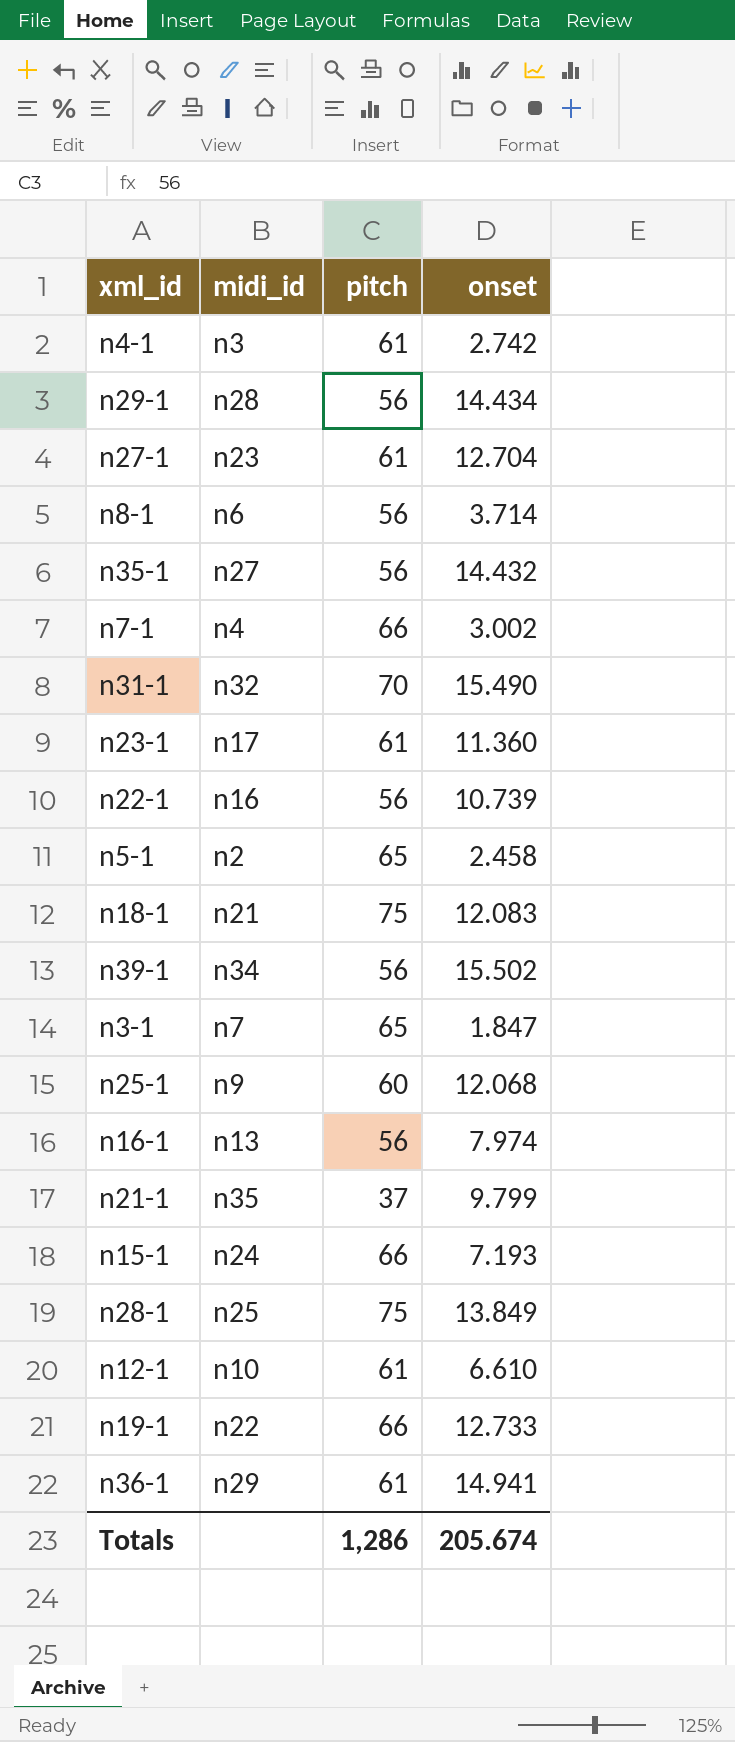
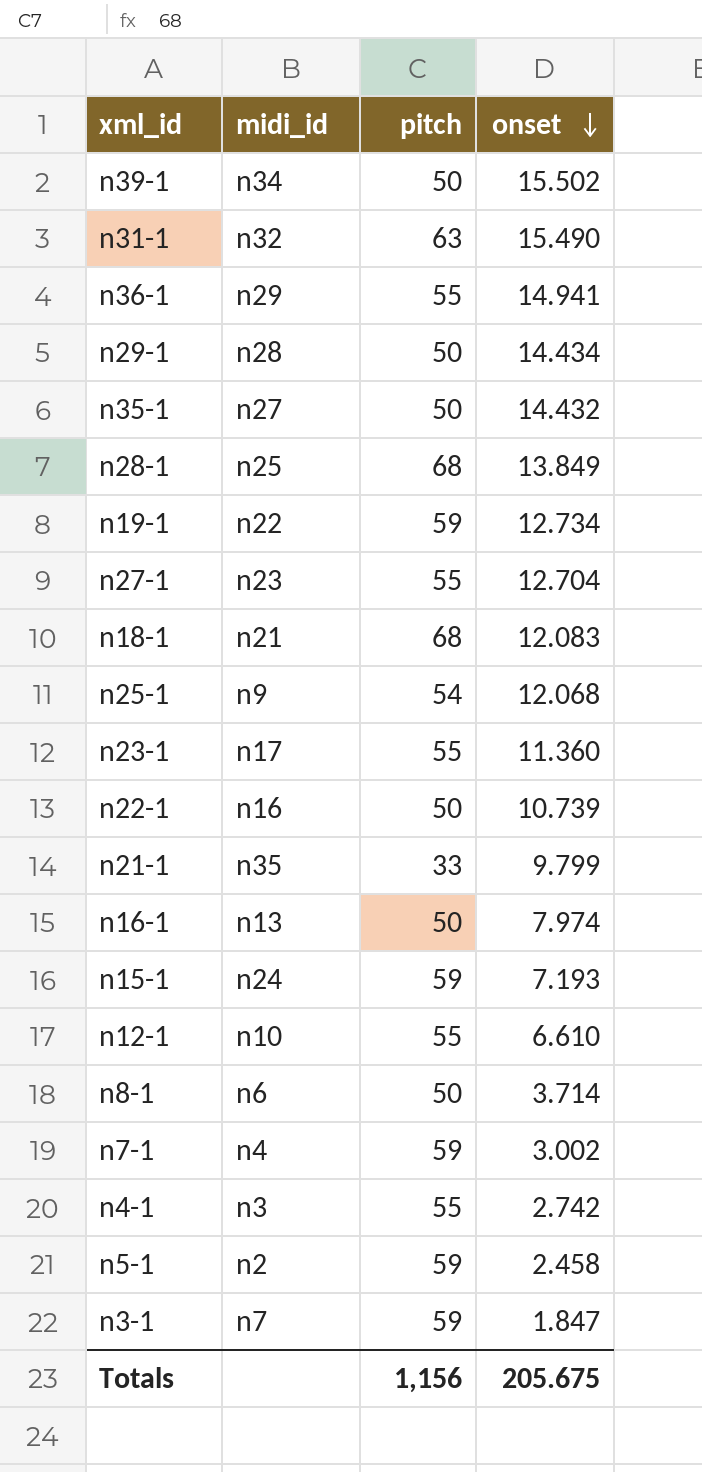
row order: none -> onset descending
n39-1 | pitch: 56 -> 50
n31-1 | pitch: 70 -> 63
n36-1 | pitch: 61 -> 55
n29-1 | pitch: 56 -> 50
n35-1 | pitch: 56 -> 50
n28-1 | pitch: 75 -> 68
n19-1 | pitch: 66 -> 59
n19-1 | onset: 12.733 -> 12.734
n27-1 | pitch: 61 -> 55
n18-1 | pitch: 75 -> 68
n25-1 | pitch: 60 -> 54
n23-1 | pitch: 61 -> 55
n22-1 | pitch: 56 -> 50
n21-1 | pitch: 37 -> 33
n16-1 | pitch: 56 -> 50
n15-1 | pitch: 66 -> 59
n12-1 | pitch: 61 -> 55
n8-1 | pitch: 56 -> 50
n7-1 | pitch: 66 -> 59
n4-1 | pitch: 61 -> 55
n5-1 | pitch: 65 -> 59
n3-1 | pitch: 65 -> 59
Totals | pitch: 1,286 -> 1,156
Totals | onset: 205.674 -> 205.675

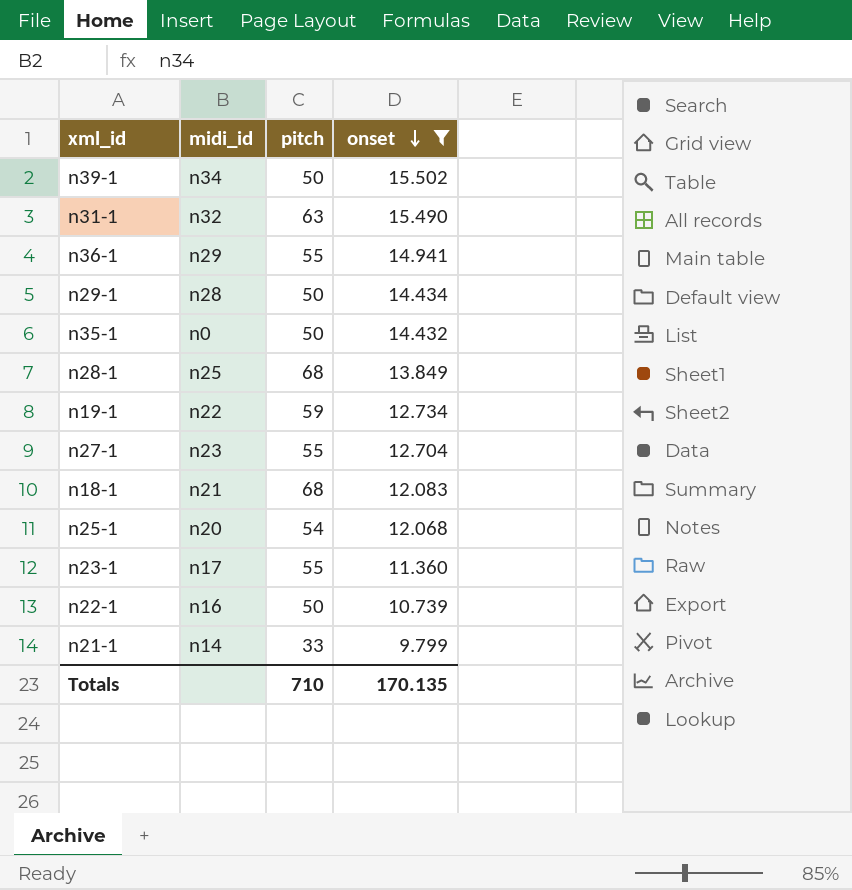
filter: none -> onset >= 9.799
n35-1 | midi_id: n27 -> n0
n25-1 | midi_id: n9 -> n20
n21-1 | midi_id: n35 -> n14
Totals | pitch: 1,156 -> 710
Totals | onset: 205.675 -> 170.135

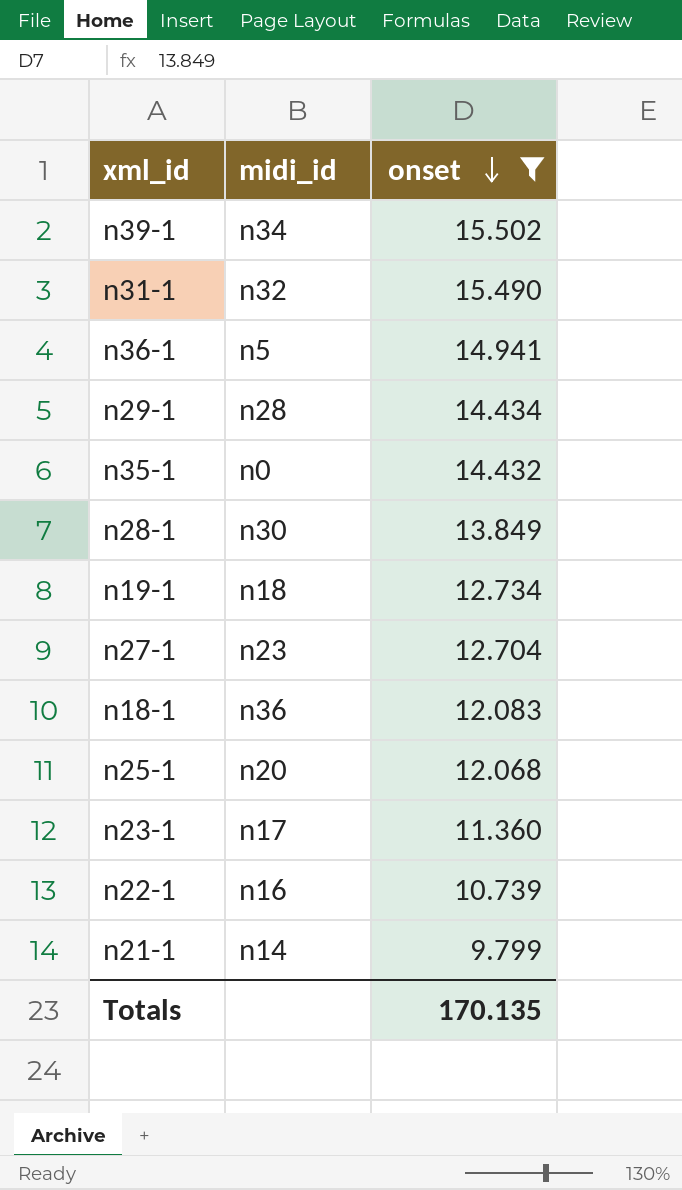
column pitch | position: 3 -> none
n36-1 | midi_id: n29 -> n5
n28-1 | midi_id: n25 -> n30
n19-1 | midi_id: n22 -> n18
n18-1 | midi_id: n21 -> n36

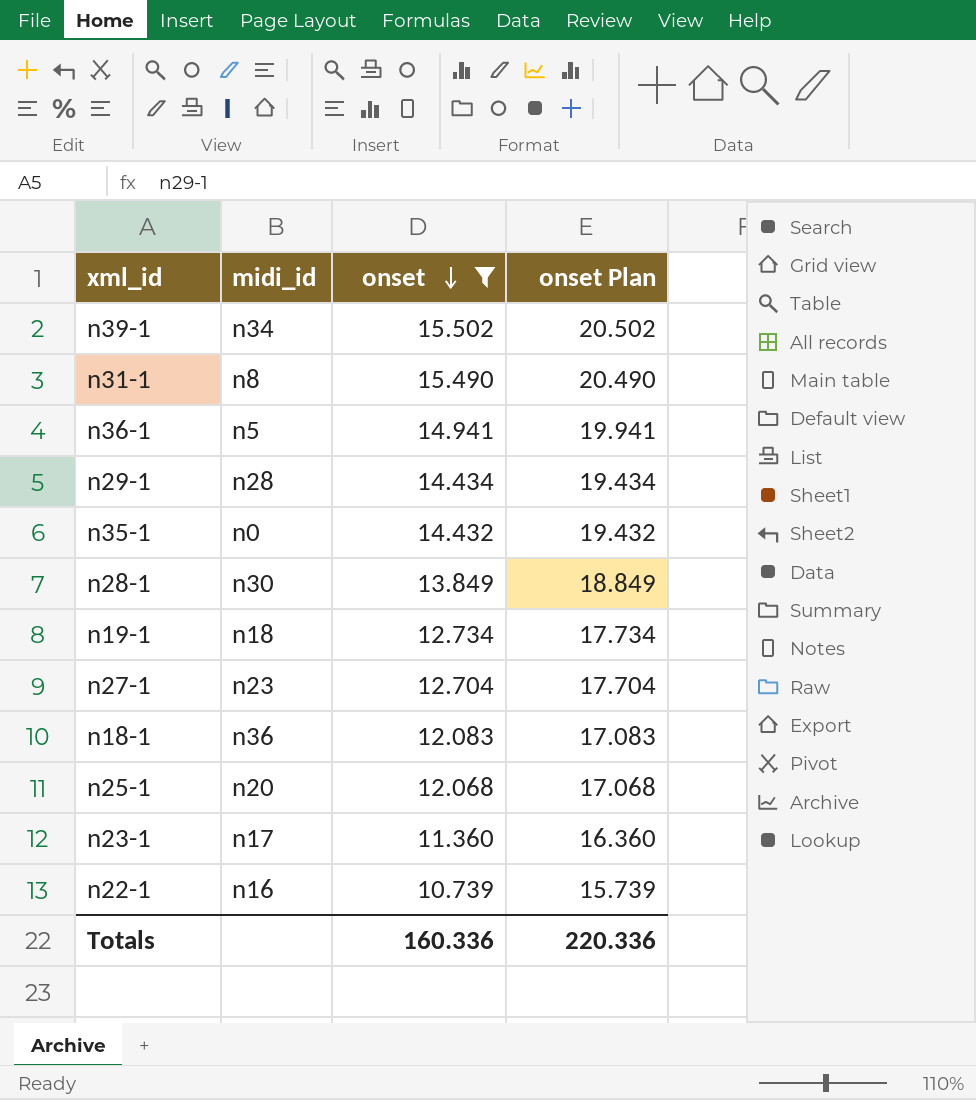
column onset Plan | formula: none -> [onset] + 5
row n21-1: n14 | 9.799 -> none
n31-1 | midi_id: n32 -> n8
Totals | onset: 170.135 -> 160.336

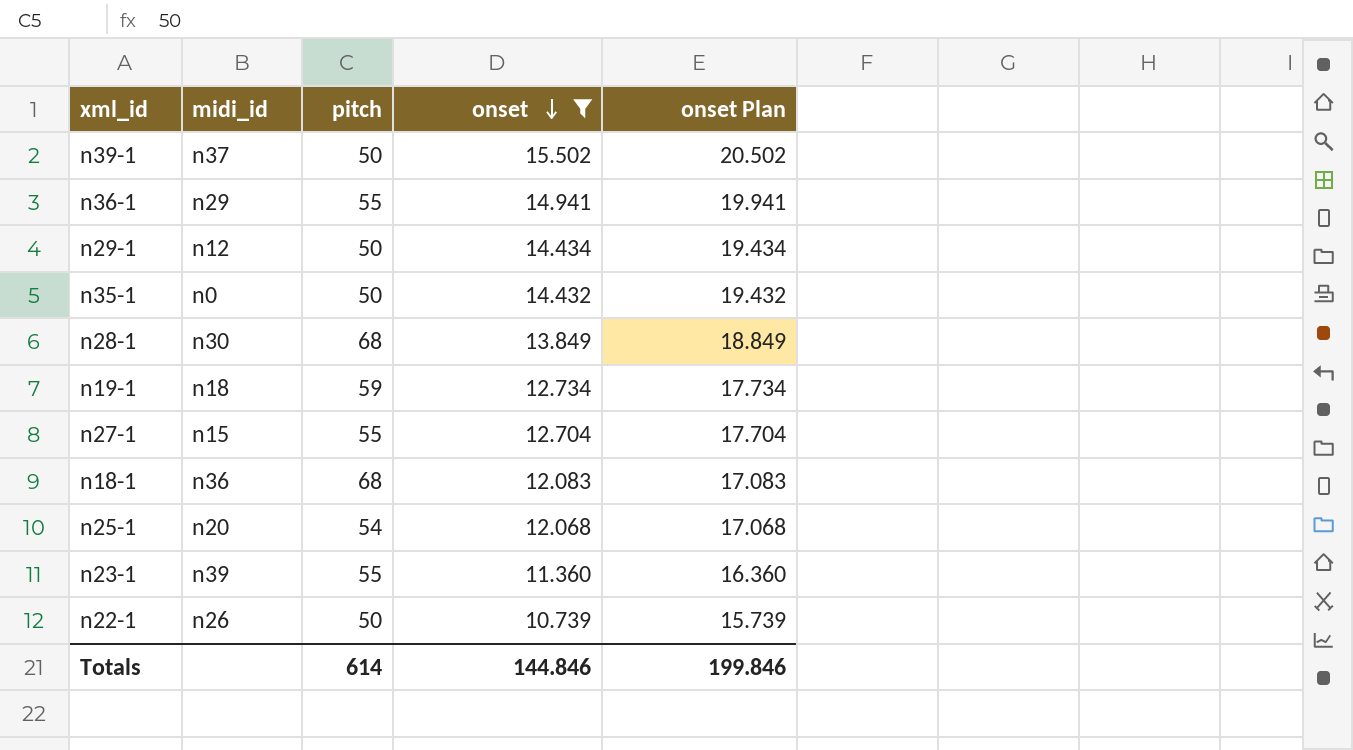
column pitch | position: none -> 3
row n31-1: n8 | 15.490 | 20.490 -> none
n39-1 | midi_id: n34 -> n37
n36-1 | midi_id: n5 -> n29
n29-1 | midi_id: n28 -> n12
n27-1 | midi_id: n23 -> n15
n23-1 | midi_id: n17 -> n39
n22-1 | midi_id: n16 -> n26
Totals | onset: 160.336 -> 144.846
Totals | onset Plan: 220.336 -> 199.846

